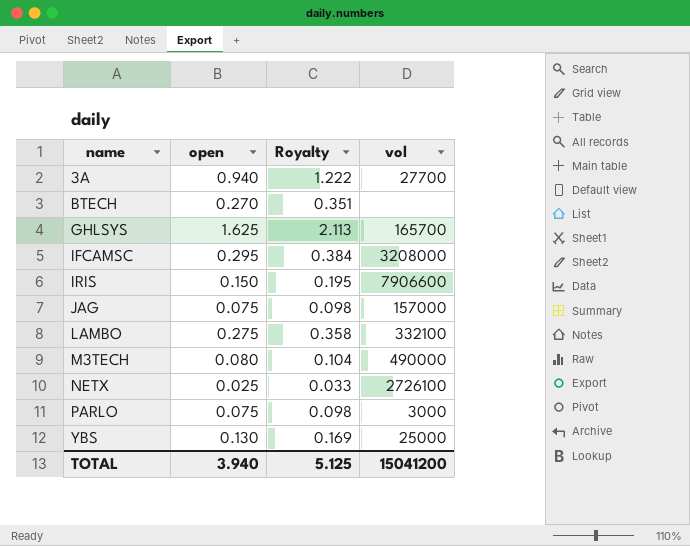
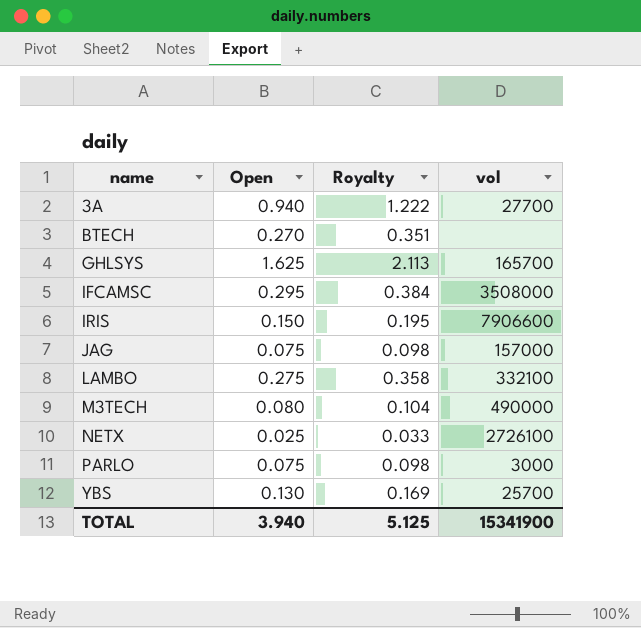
column name: open -> Open
IFCAMSC | vol: 3208000 -> 3508000
YBS | vol: 25000 -> 25700
TOTAL | vol: 15041200 -> 15341900

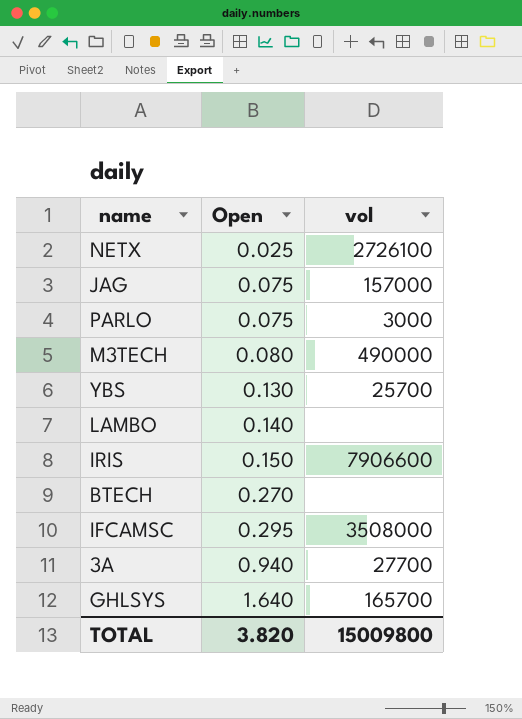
row order: name ascending -> Open ascending
column Royalty | formula: [Open] * 1.3 -> none
LAMBO | Open: 0.275 -> 0.140
LAMBO | vol: 332100 -> none
GHLSYS | Open: 1.625 -> 1.640
TOTAL | Open: 3.940 -> 3.820
TOTAL | vol: 15341900 -> 15009800

